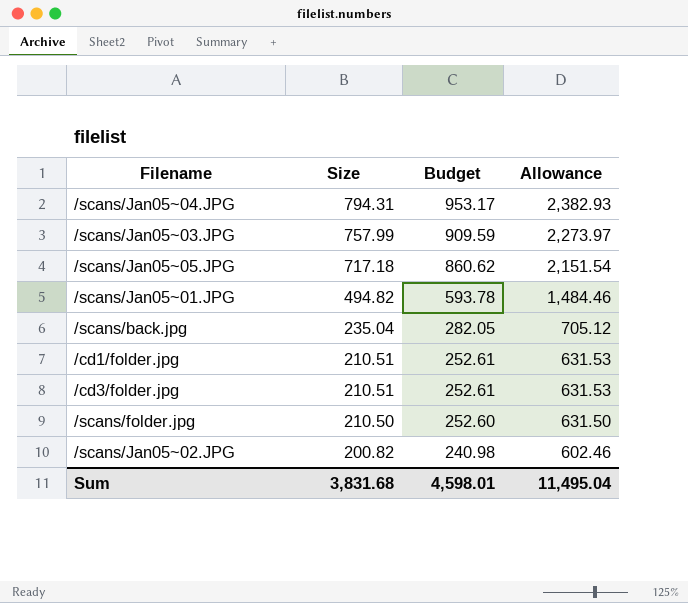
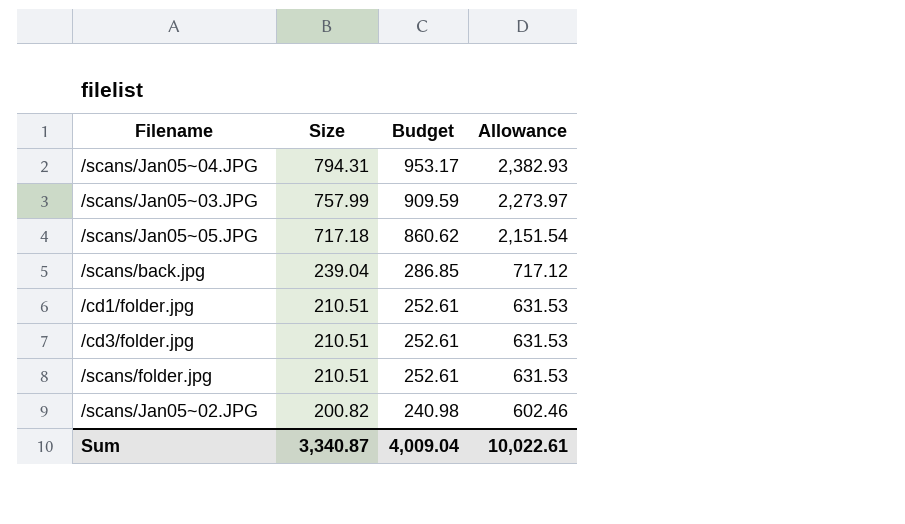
row /scans/Jan05~01.JPG: 494.82 | 593.78 | 1,484.46 -> none
/scans/back.jpg | Size: 235.04 -> 239.04
/scans/back.jpg | Budget: 282.05 -> 286.85
/scans/back.jpg | Allowance: 705.12 -> 717.12
/scans/folder.jpg | Size: 210.50 -> 210.51
/scans/folder.jpg | Budget: 252.60 -> 252.61
/scans/folder.jpg | Allowance: 631.50 -> 631.53
Sum | Size: 3,831.68 -> 3,340.87
Sum | Budget: 4,598.01 -> 4,009.04
Sum | Allowance: 11,495.04 -> 10,022.61

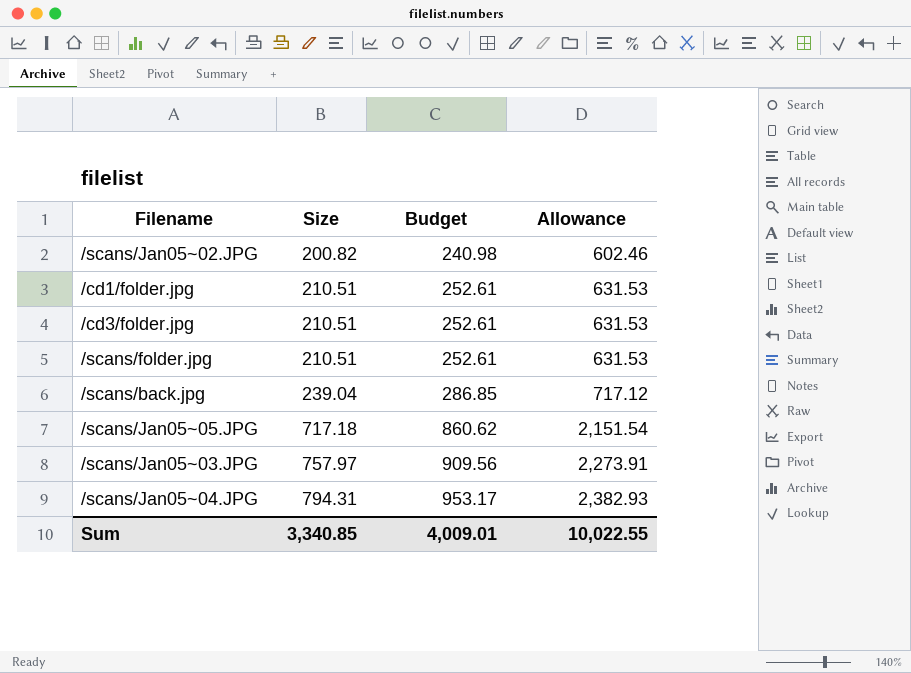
row order: Size descending -> Size ascending
/scans/Jan05~03.JPG | Size: 757.99 -> 757.97
/scans/Jan05~03.JPG | Budget: 909.59 -> 909.56
/scans/Jan05~03.JPG | Allowance: 2,273.97 -> 2,273.91
Sum | Size: 3,340.87 -> 3,340.85
Sum | Budget: 4,009.04 -> 4,009.01
Sum | Allowance: 10,022.61 -> 10,022.55

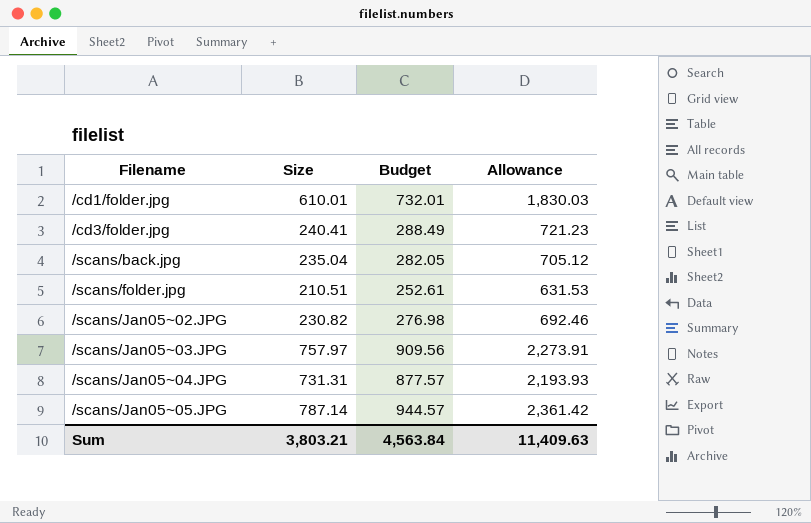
row order: Size ascending -> Filename ascending
/cd1/folder.jpg | Size: 210.51 -> 610.01
/cd1/folder.jpg | Budget: 252.61 -> 732.01
/cd1/folder.jpg | Allowance: 631.53 -> 1,830.03
/cd3/folder.jpg | Size: 210.51 -> 240.41
/cd3/folder.jpg | Budget: 252.61 -> 288.49
/cd3/folder.jpg | Allowance: 631.53 -> 721.23
/scans/back.jpg | Size: 239.04 -> 235.04
/scans/back.jpg | Budget: 286.85 -> 282.05
/scans/back.jpg | Allowance: 717.12 -> 705.12
/scans/Jan05~02.JPG | Size: 200.82 -> 230.82
/scans/Jan05~02.JPG | Budget: 240.98 -> 276.98
/scans/Jan05~02.JPG | Allowance: 602.46 -> 692.46
/scans/Jan05~04.JPG | Size: 794.31 -> 731.31
/scans/Jan05~04.JPG | Budget: 953.17 -> 877.57
/scans/Jan05~04.JPG | Allowance: 2,382.93 -> 2,193.93
/scans/Jan05~05.JPG | Size: 717.18 -> 787.14
/scans/Jan05~05.JPG | Budget: 860.62 -> 944.57
/scans/Jan05~05.JPG | Allowance: 2,151.54 -> 2,361.42
Sum | Size: 3,340.85 -> 3,803.21
Sum | Budget: 4,009.01 -> 4,563.84
Sum | Allowance: 10,022.55 -> 11,409.63

